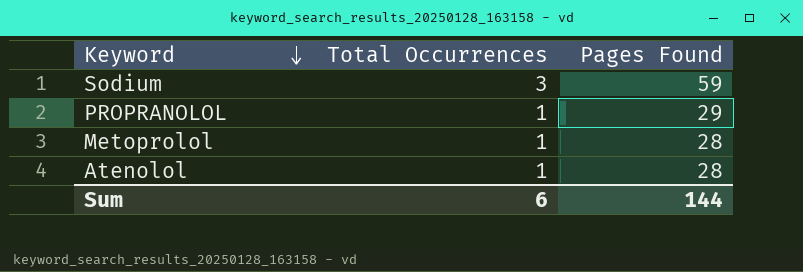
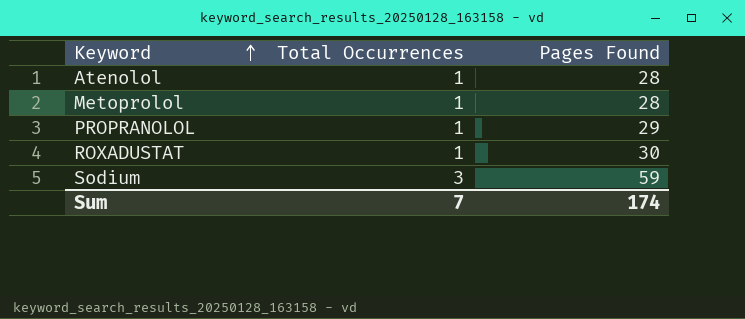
row order: Keyword descending -> Keyword ascending
row ROXADUSTAT: none -> 1 | 30
Sum | Total Occurrences: 6 -> 7
Sum | Pages Found: 144 -> 174

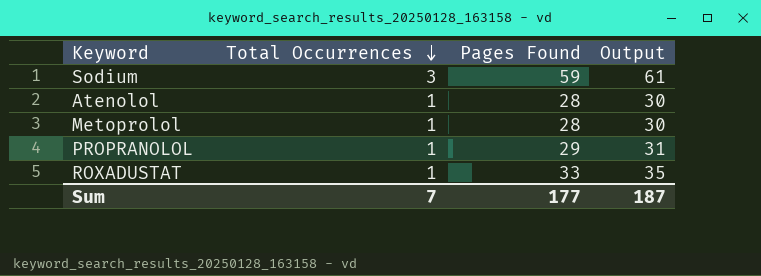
row order: Keyword ascending -> Total Occurrences descending
column Output | formula: none -> [Pages Found] + 2
ROXADUSTAT | Pages Found: 30 -> 33
Sum | Pages Found: 174 -> 177

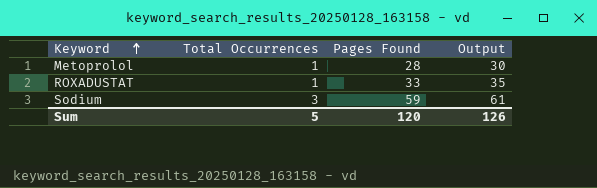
row order: Total Occurrences descending -> Keyword ascending
row Atenolol: 1 | 28 | 30 -> none
row PROPRANOLOL: 1 | 29 | 31 -> none
Sum | Total Occurrences: 7 -> 5
Sum | Pages Found: 177 -> 120
Sum | Output: 187 -> 126

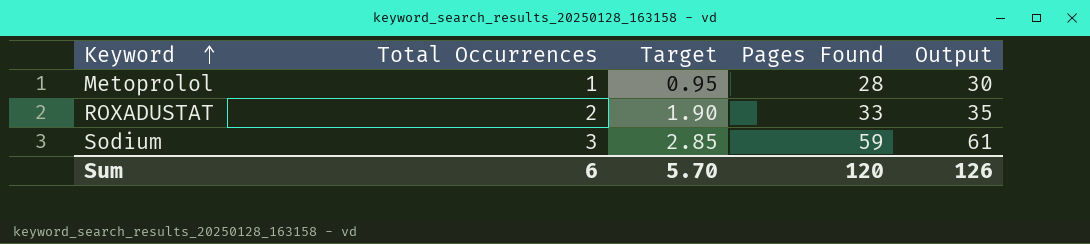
column Target | formula: none -> [Total Occurrences] * 0.95
ROXADUSTAT | Total Occurrences: 1 -> 2
Sum | Total Occurrences: 5 -> 6

